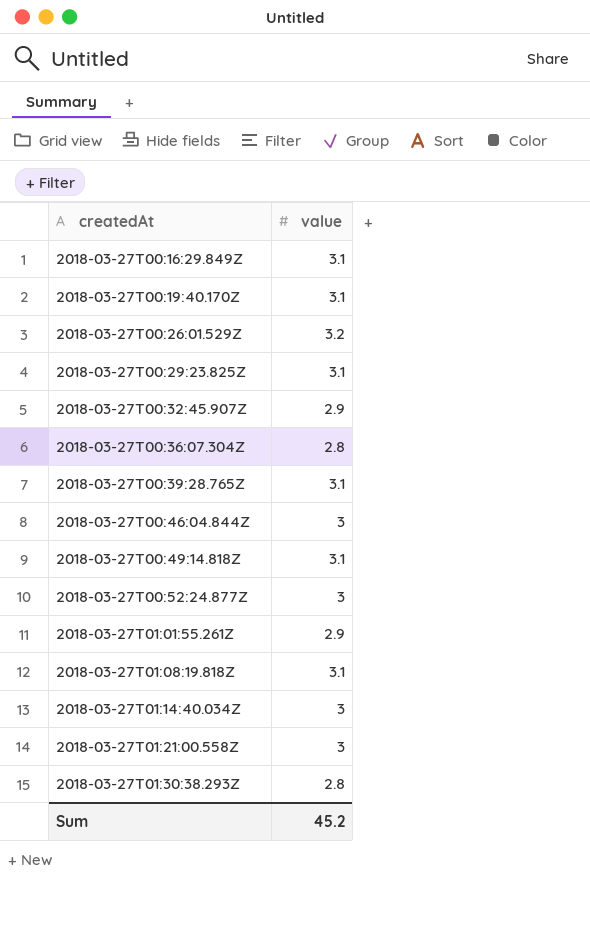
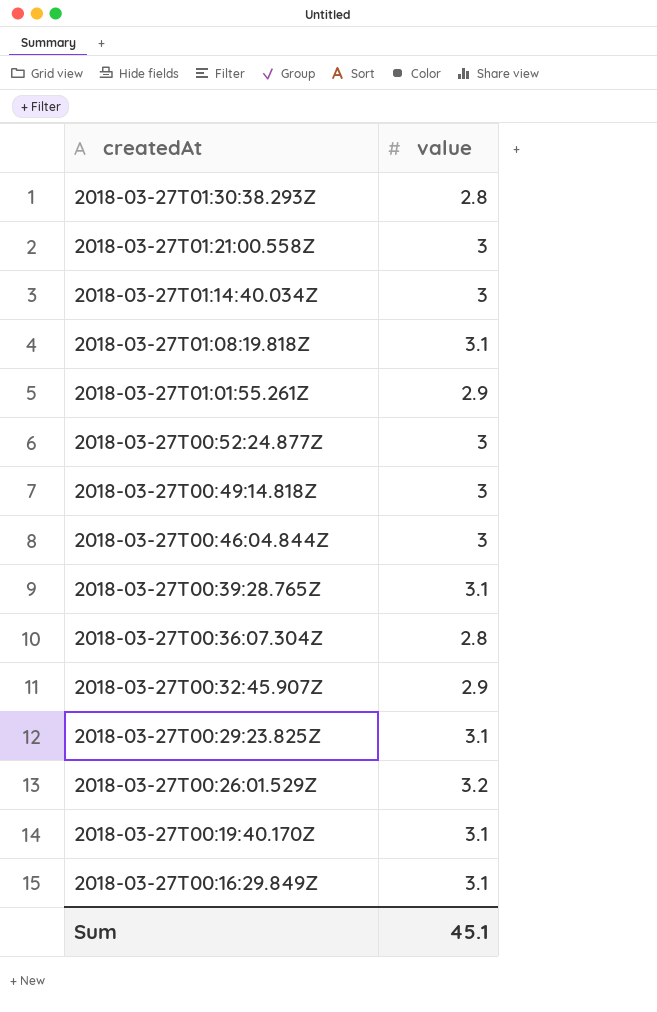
row order: createdAt ascending -> createdAt descending
2018-03-27T00:49:14.818Z | value: 3.1 -> 3
Sum | value: 45.2 -> 45.1

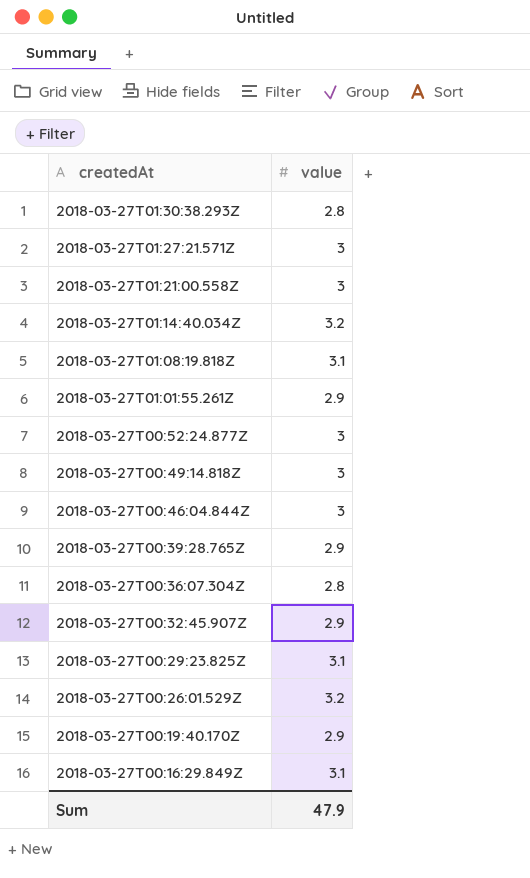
row 2018-03-27T01:27:21.571Z: none -> 3
2018-03-27T01:14:40.034Z | value: 3 -> 3.2
2018-03-27T00:39:28.765Z | value: 3.1 -> 2.9
2018-03-27T00:19:40.170Z | value: 3.1 -> 2.9
Sum | value: 45.1 -> 47.9

